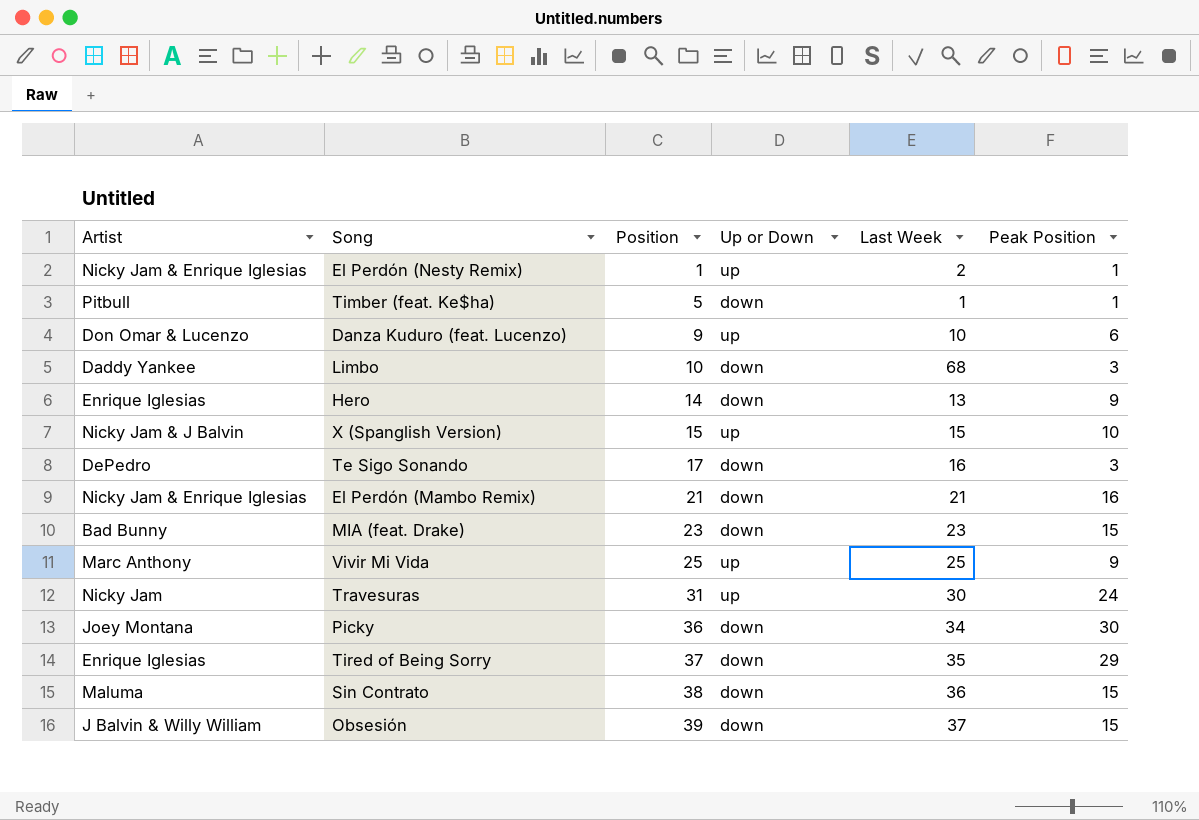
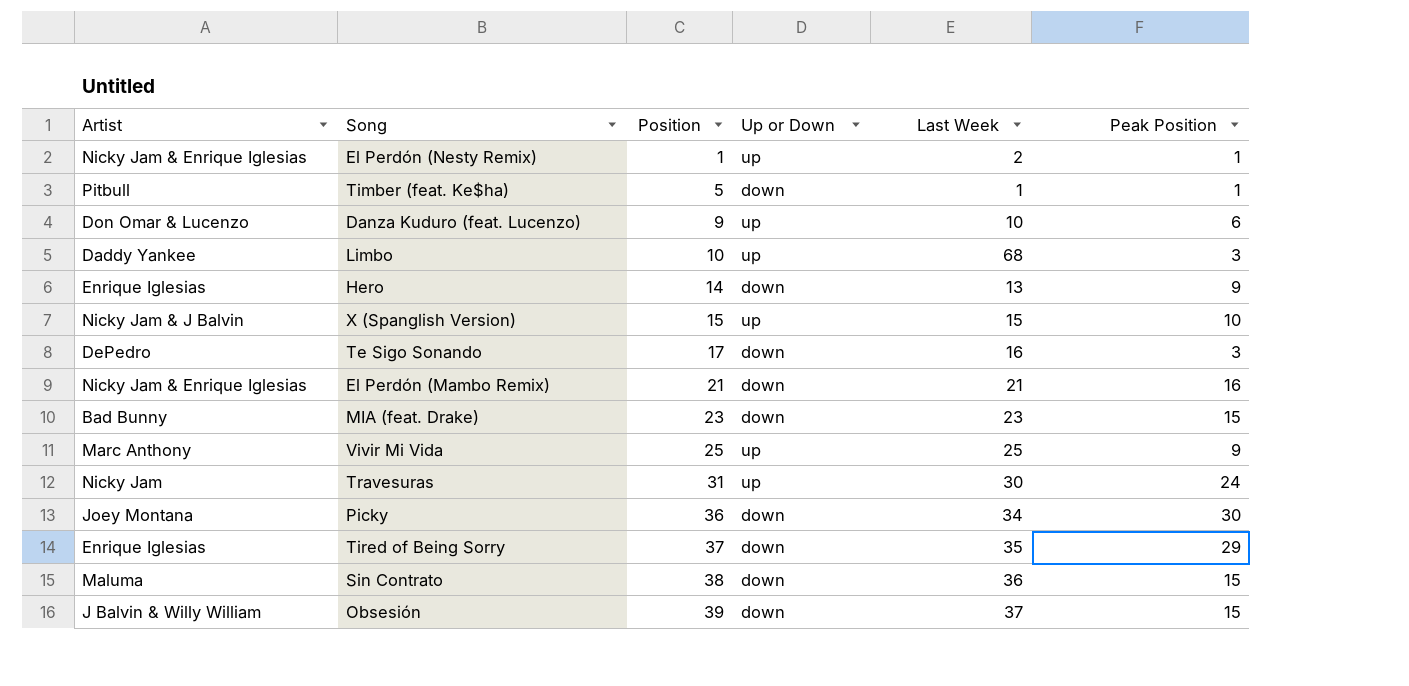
Limbo | Up or Down: down -> up

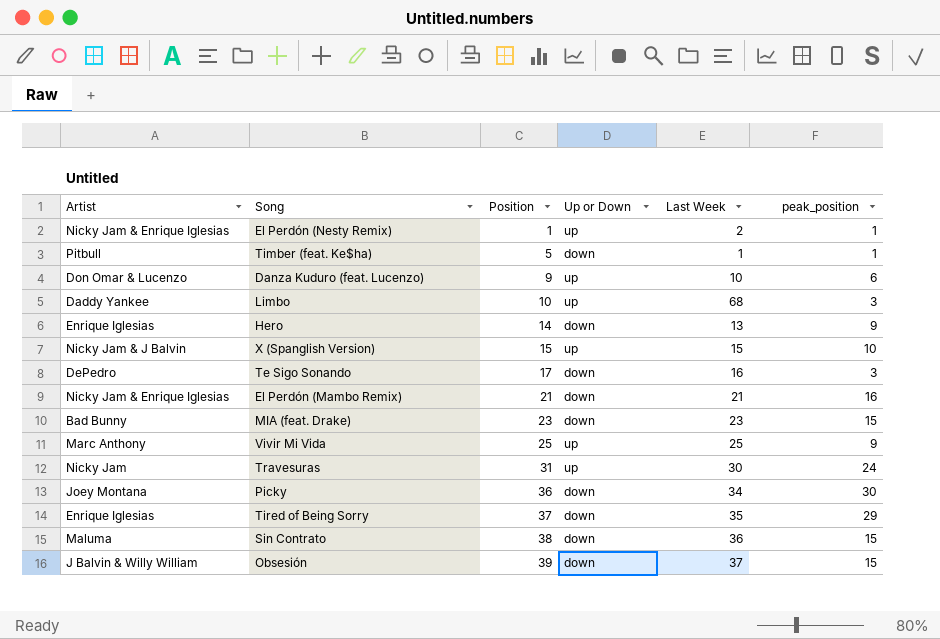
column name: Peak Position -> peak_position

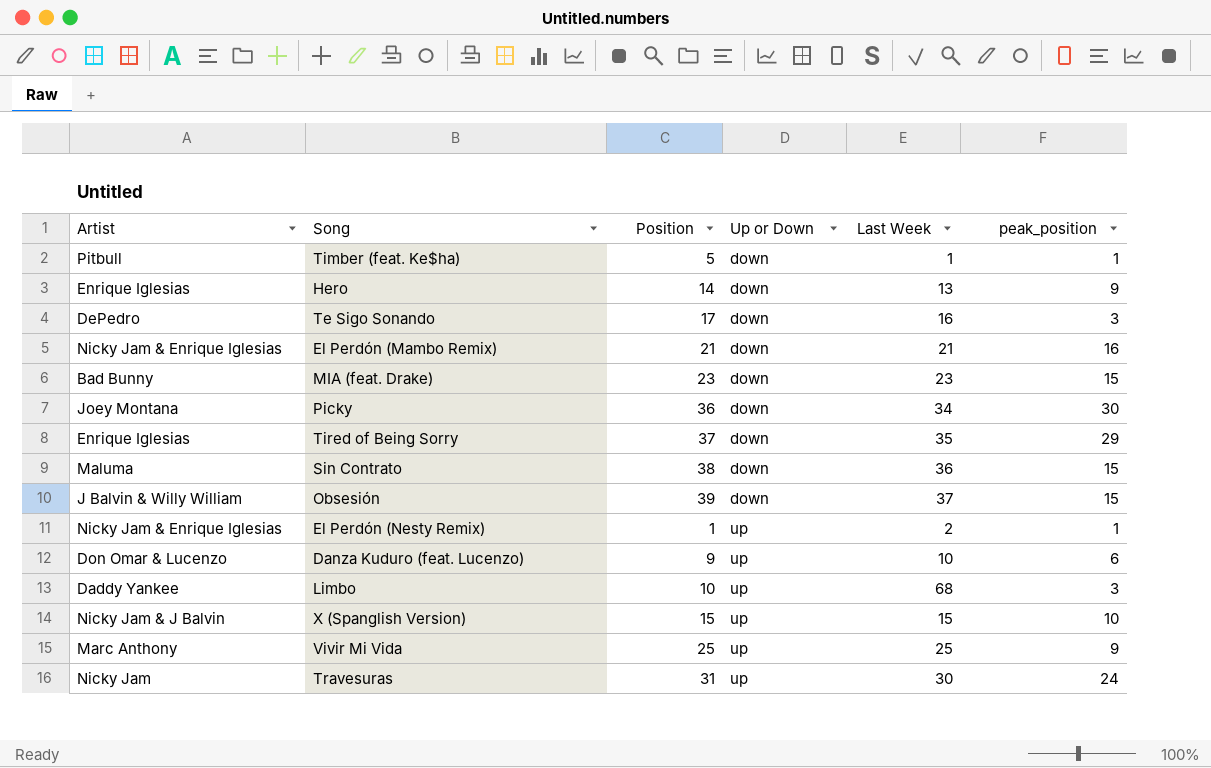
row order: Position ascending -> Up or Down ascending

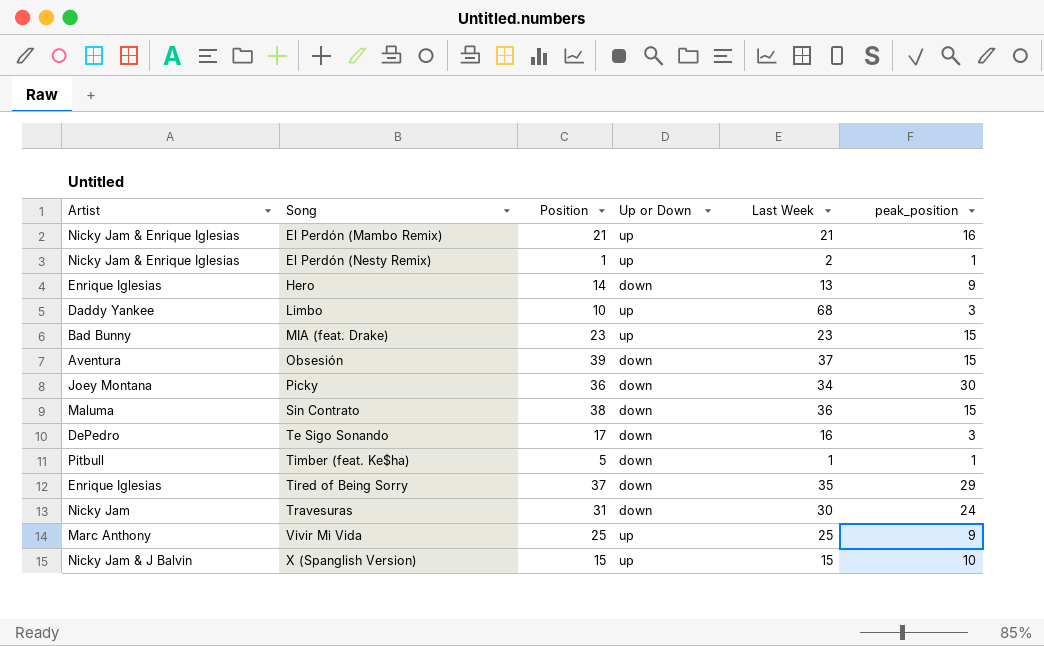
row order: Up or Down ascending -> Song ascending
row Danza Kuduro (feat. Lucenzo): Don Omar & Lucenzo | 9 | up | 10 | 6 -> none
El Perdón (Mambo Remix) | Up or Down: down -> up
MIA (feat. Drake) | Up or Down: down -> up
Obsesión | Artist: J Balvin & Willy William -> Aventura
Travesuras | Up or Down: up -> down

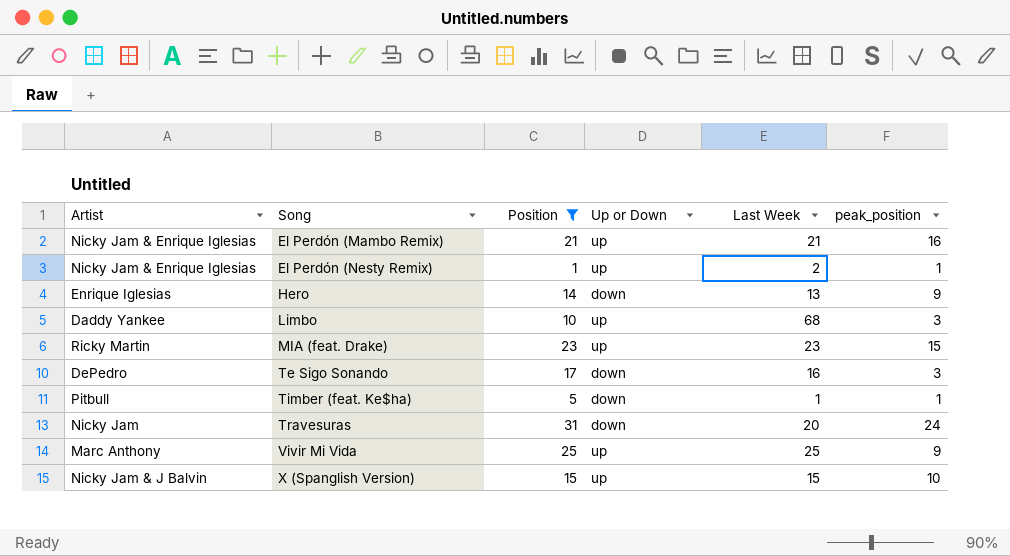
filter: none -> Position <= 31
MIA (feat. Drake) | Artist: Bad Bunny -> Ricky Martin
Travesuras | Last Week: 30 -> 20

